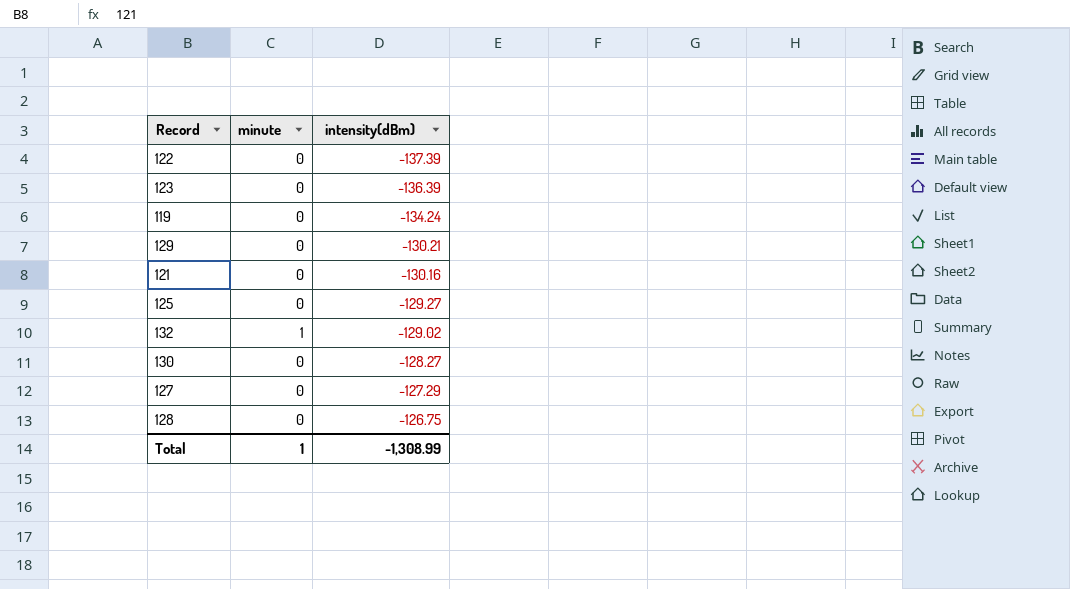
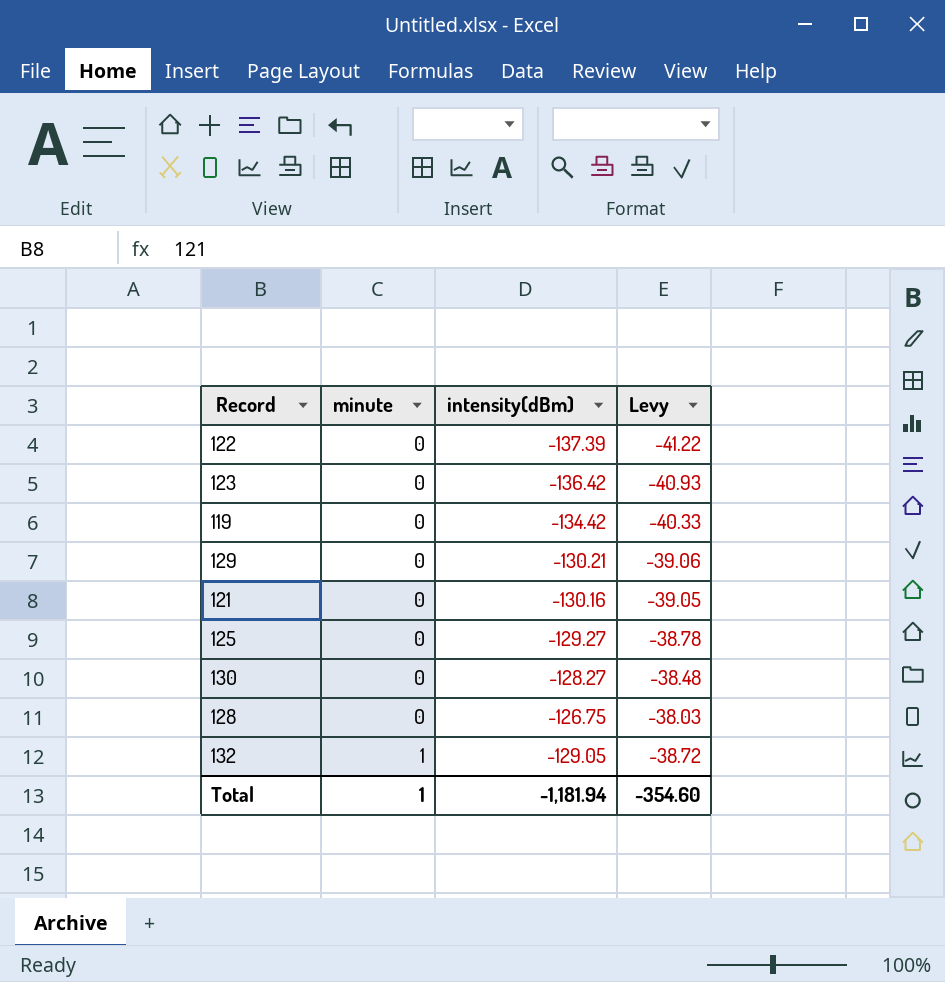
row order: intensity(dBm) ascending -> minute ascending
column Levy | formula: none -> [intensity(dBm)] * 0.3
row 127: 0 | -127.29 -> none
123 | intensity(dBm): -136.39 -> -136.42
119 | intensity(dBm): -134.24 -> -134.42
132 | intensity(dBm): -129.02 -> -129.05
Total | intensity(dBm): -1,308.99 -> -1,181.94

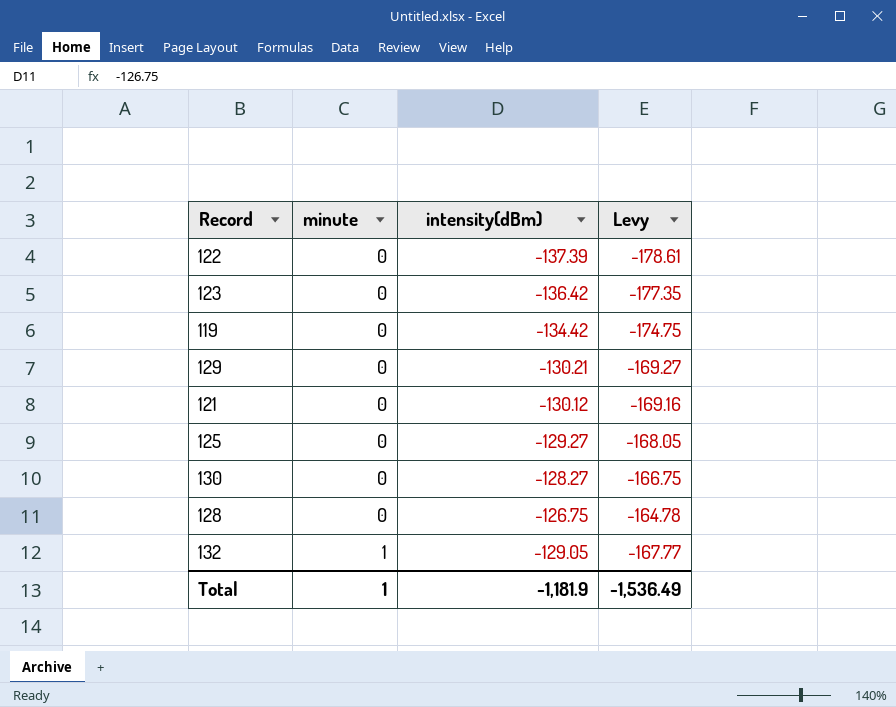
column Levy | formula: [intensity(dBm)] * 0.3 -> [intensity(dBm)] * 1.3
121 | intensity(dBm): -130.16 -> -130.12
Total | intensity(dBm): -1,181.94 -> -1,181.9
Total | Levy: -354.60 -> -1,536.49

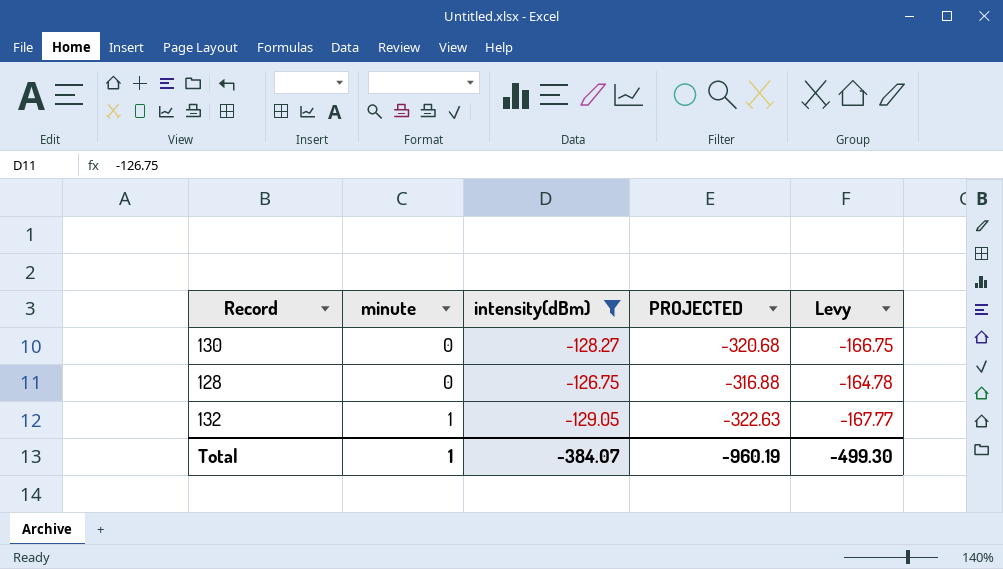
filter: none -> intensity(dBm) >= -129.05
column PROJECTED | formula: none -> [intensity(dBm)] * 2.5
Total | intensity(dBm): -1,181.9 -> -384.07
Total | Levy: -1,536.49 -> -499.30

